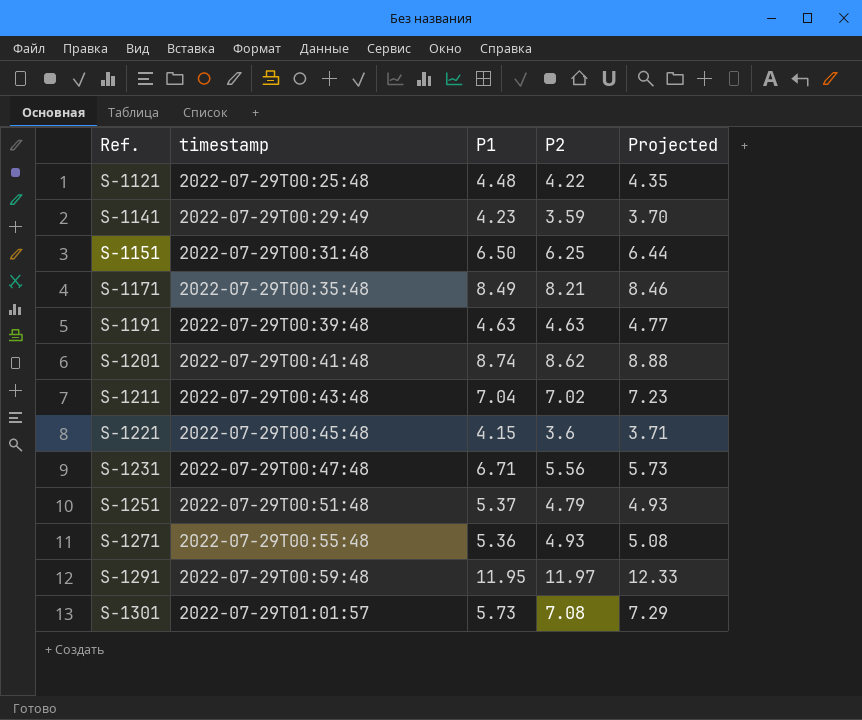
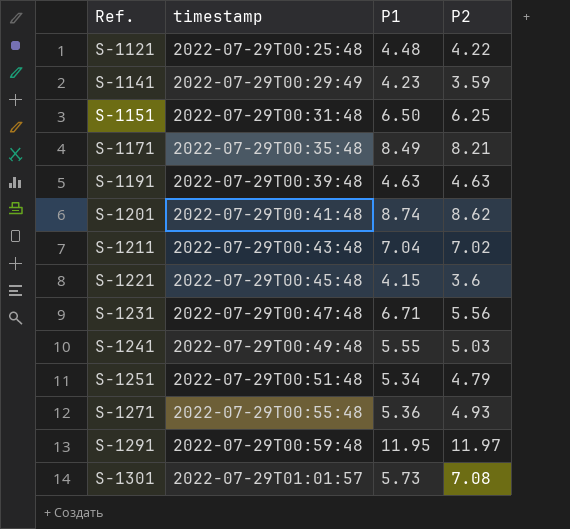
column Projected | formula: [P2] * 1.03 -> none
row S-1241: none -> 2022-07-29T00:49:48 | 5.55 | 5.03
S-1251 | P1: 5.37 -> 5.34

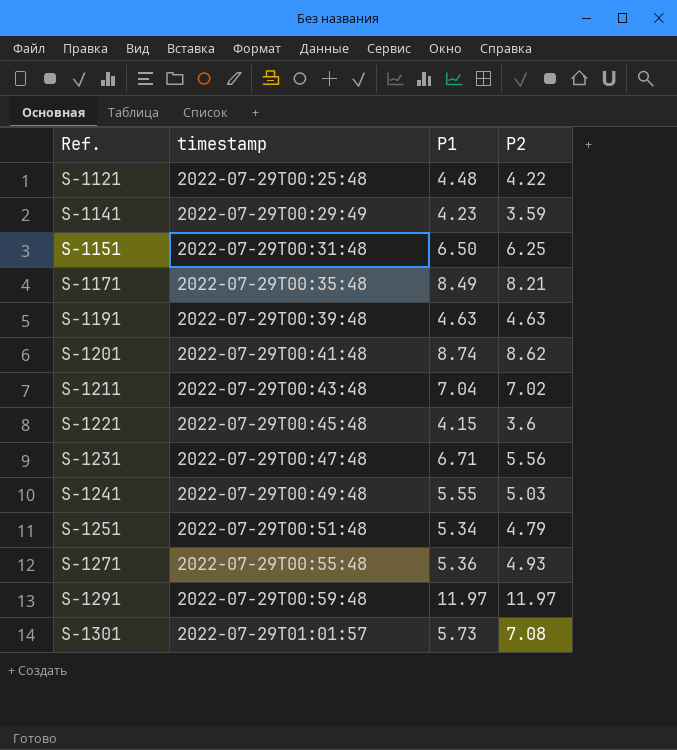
S-1291 | P1: 11.95 -> 11.97

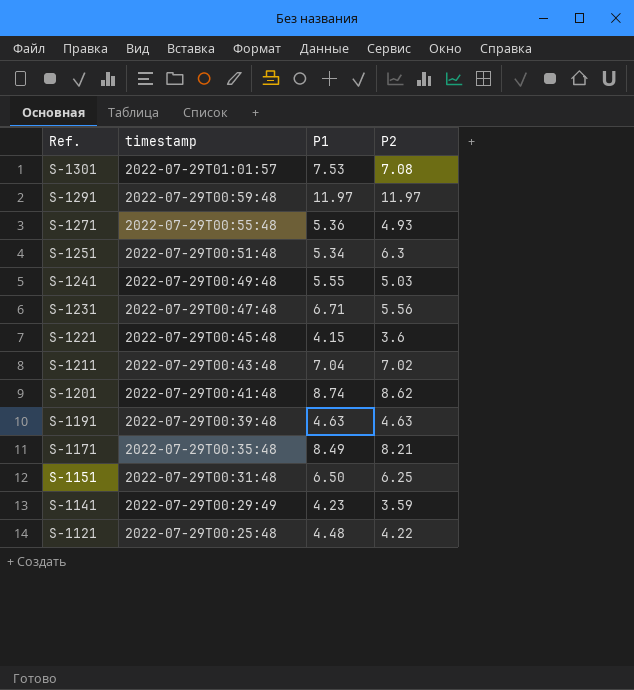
row order: Ref. ascending -> Ref. descending
S-1301 | P1: 5.73 -> 7.53
S-1251 | P2: 4.79 -> 6.3

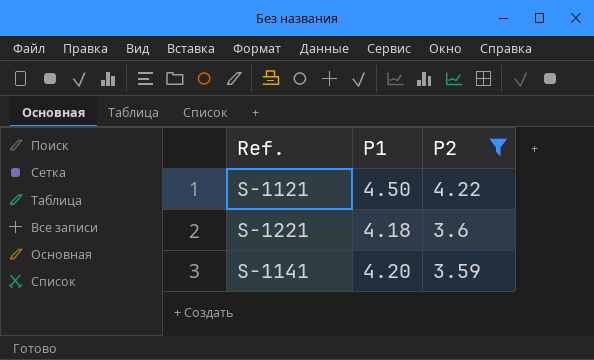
filter: none -> P2 <= 4.22
row order: Ref. descending -> P2 descending
column timestamp | position: 2 -> none
S-1121 | P1: 4.48 -> 4.50
S-1221 | P1: 4.15 -> 4.18
S-1141 | P1: 4.23 -> 4.20

